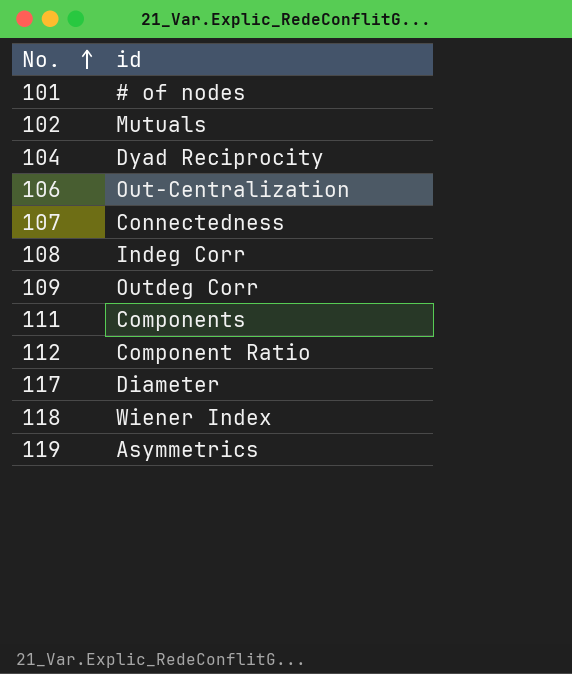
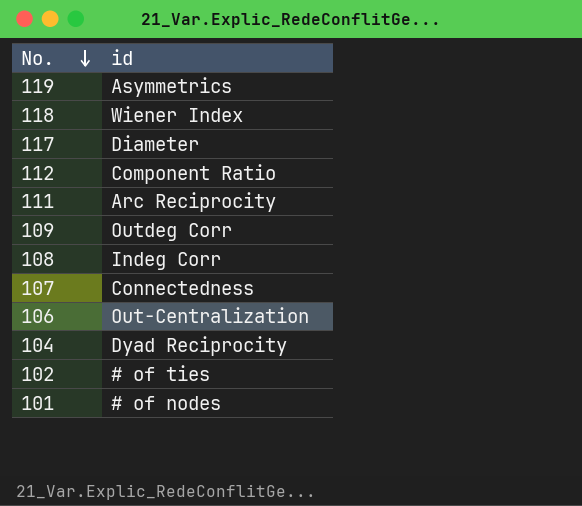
row order: No. ascending -> No. descending
111 | id: Components -> Arc Reciprocity
102 | id: Mutuals -> # of ties

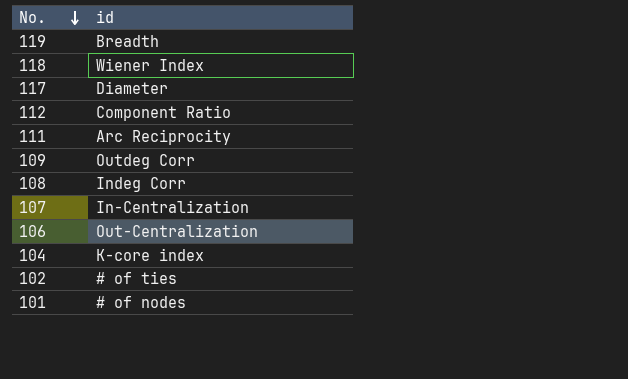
119 | id: Asymmetrics -> Breadth
107 | id: Connectedness -> In-Centralization
104 | id: Dyad Reciprocity -> K-core index

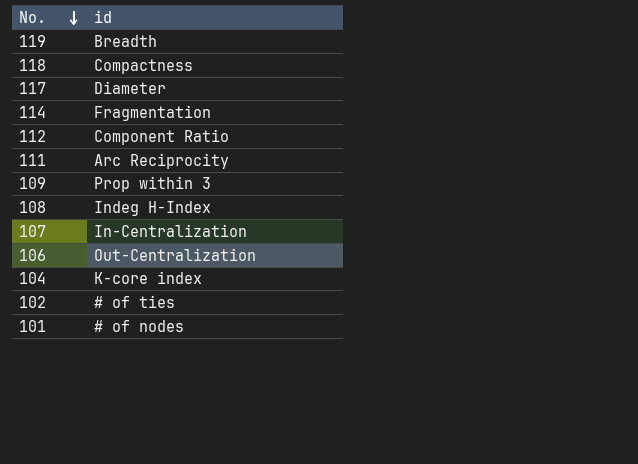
118 | id: Wiener Index -> Compactness
row 114: none -> Fragmentation
109 | id: Outdeg Corr -> Prop within 3
108 | id: Indeg Corr -> Indeg H-Index

